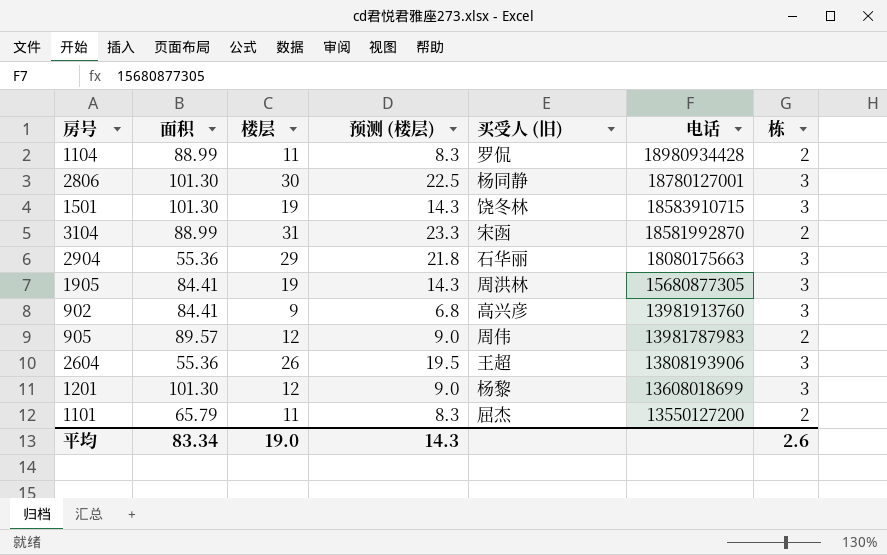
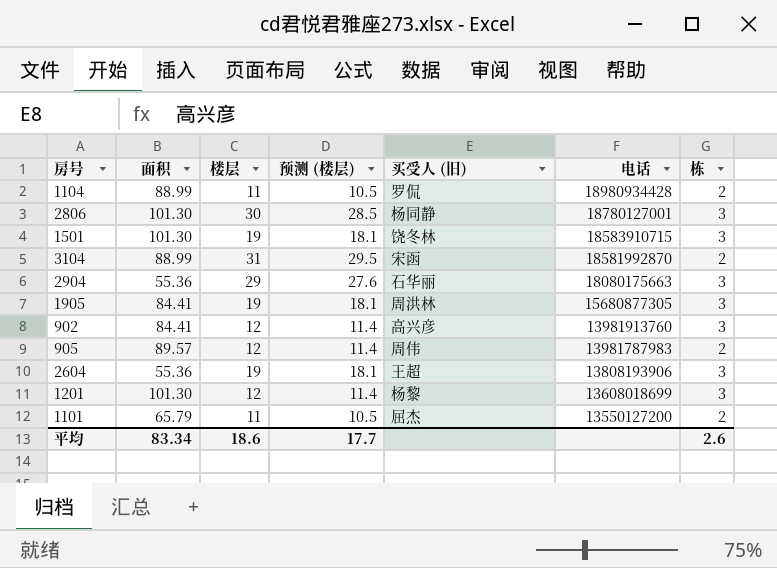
column 预测 (楼层) | formula: [楼层] * 0.75 -> [楼层] * 0.95
902 | 楼层: 9 -> 12
2604 | 楼层: 26 -> 19
平均 | 楼层: 19.0 -> 18.6
平均 | 预测 (楼层): 14.3 -> 17.7

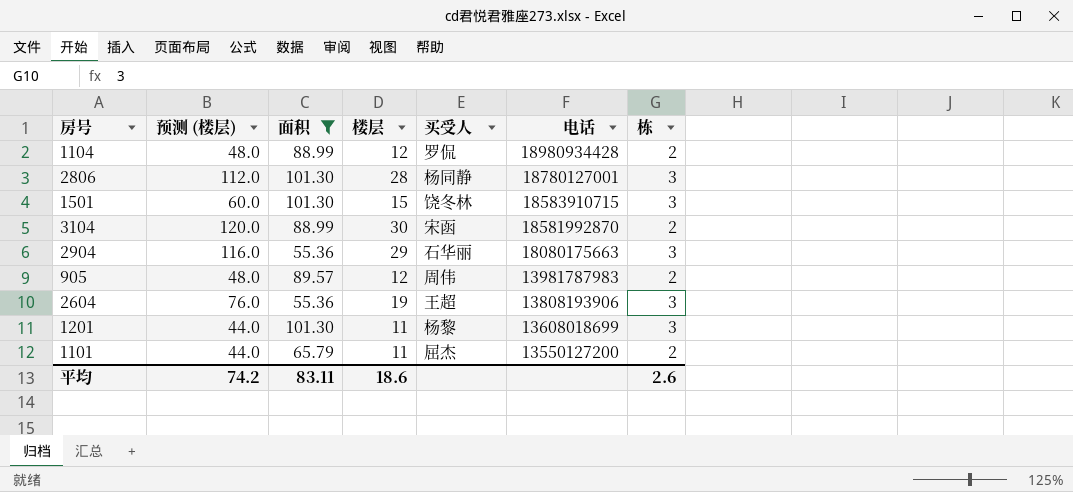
filter: none -> 面积 != 84.41
column 预测 (楼层) | formula: [楼层] * 0.95 -> [楼层] * 4
column 预测 (楼层) | position: 4 -> 2
column name: 买受人 (旧) -> 买受人
1104 | 楼层: 11 -> 12
2806 | 楼层: 30 -> 28
1501 | 楼层: 19 -> 15
3104 | 楼层: 31 -> 30
1201 | 楼层: 12 -> 11
平均 | 预测 (楼层): 17.7 -> 74.2
平均 | 面积: 83.34 -> 83.11

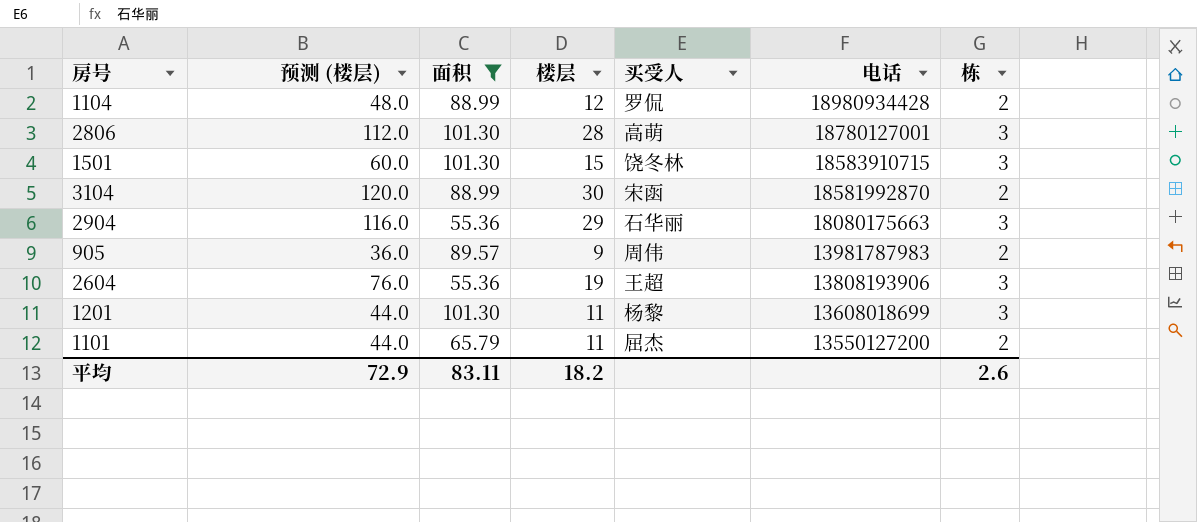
2806 | 买受人: 杨同静 -> 高萌
905 | 预测 (楼层): 48.0 -> 36.0
905 | 楼层: 12 -> 9
平均 | 预测 (楼层): 74.2 -> 72.9
平均 | 楼层: 18.6 -> 18.2

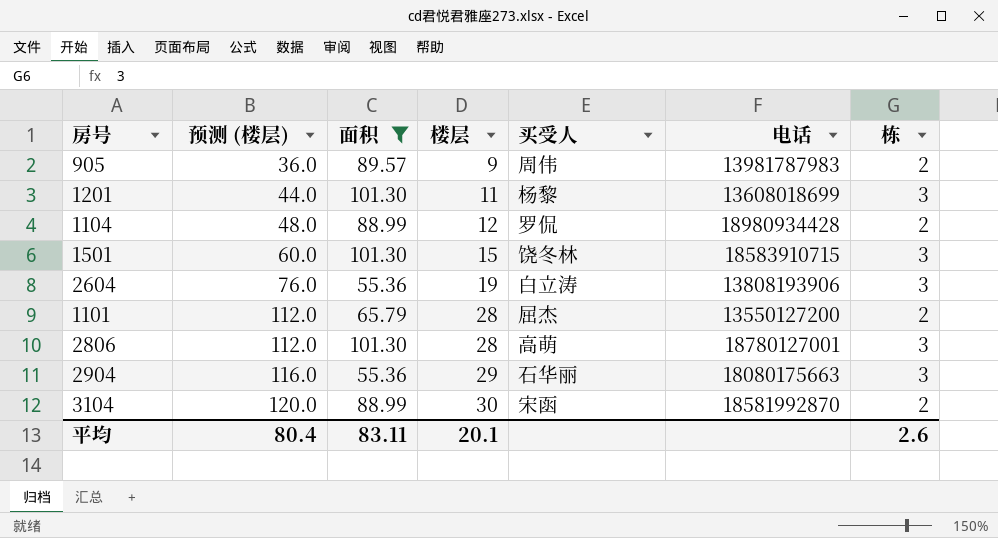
row order: 电话 descending -> 预测 (楼层) ascending
2604 | 买受人: 王超 -> 白立涛
1101 | 预测 (楼层): 44.0 -> 112.0
1101 | 楼层: 11 -> 28
平均 | 预测 (楼层): 72.9 -> 80.4
平均 | 楼层: 18.2 -> 20.1

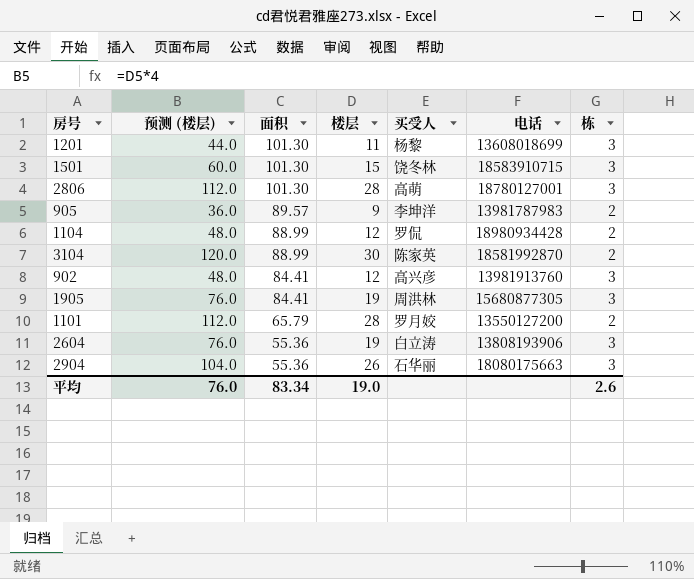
filter: 面积 != 84.41 -> none
row order: 预测 (楼层) ascending -> 面积 descending
905 | 买受人: 周伟 -> 李坤洋
3104 | 买受人: 宋函 -> 陈家英
1101 | 买受人: 屈杰 -> 罗月姣
2904 | 预测 (楼层): 116.0 -> 104.0
2904 | 楼层: 29 -> 26
平均 | 预测 (楼层): 80.4 -> 76.0
平均 | 面积: 83.11 -> 83.34
平均 | 楼层: 20.1 -> 19.0

